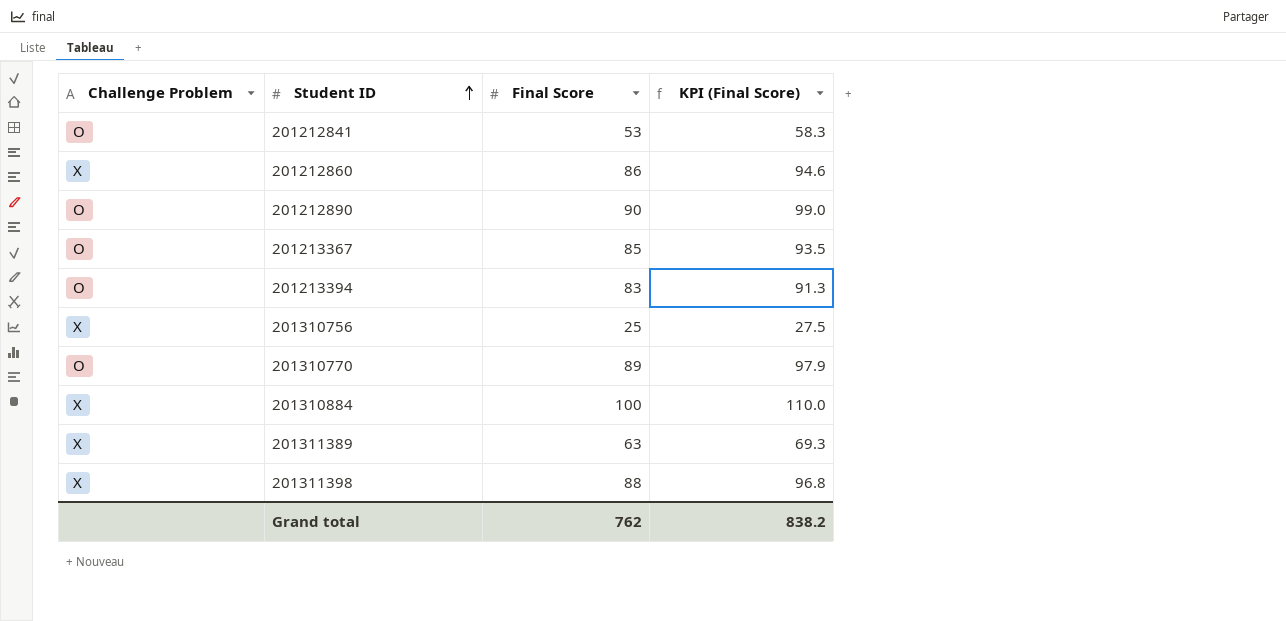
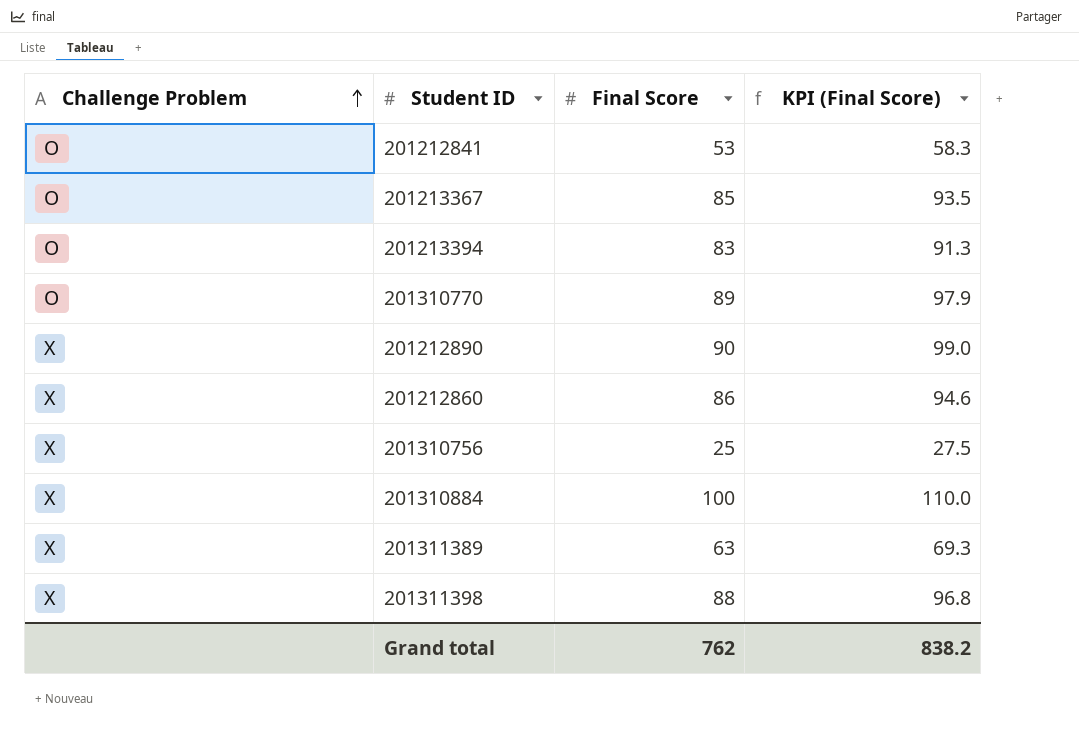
row order: Student ID ascending -> Challenge Problem ascending
201212890 | Challenge Problem: O -> X

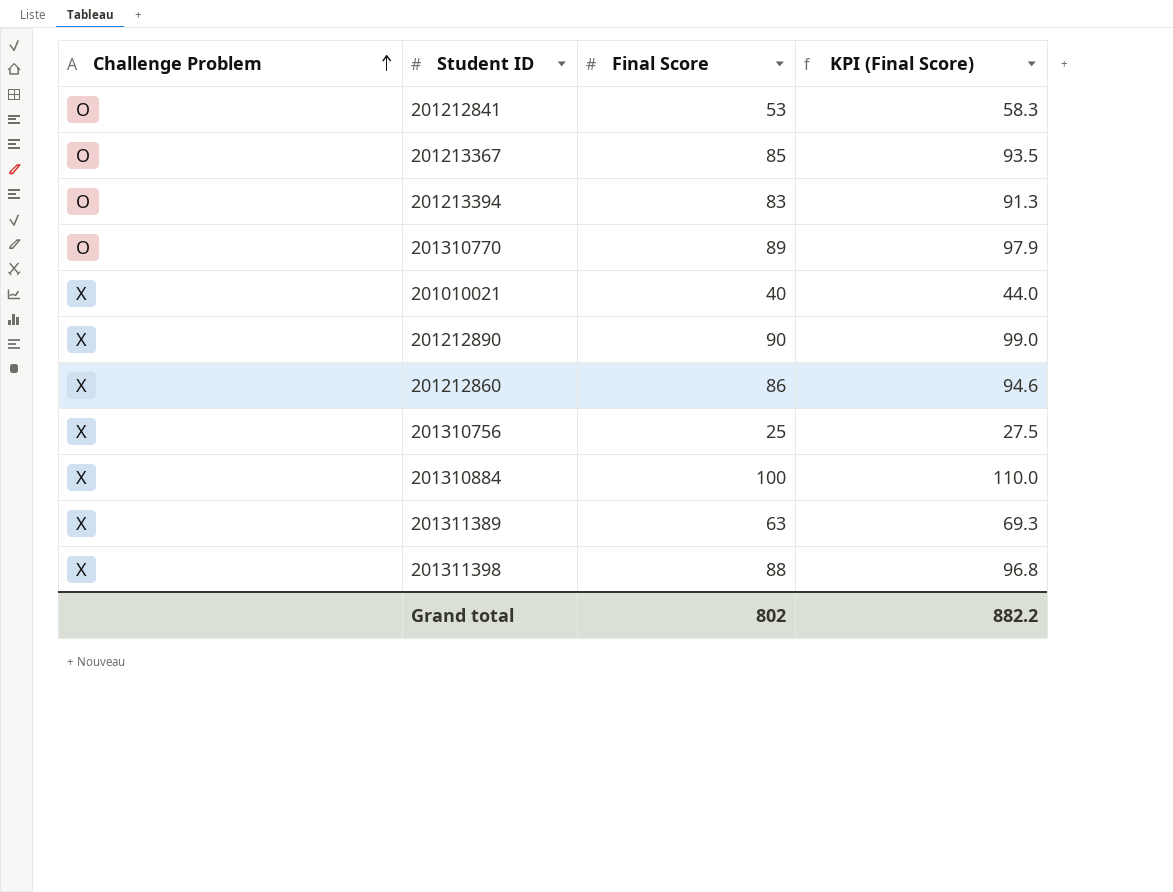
row 201010021: none -> X | 40 | 44.0
Grand total | Final Score: 762 -> 802
Grand total | KPI (Final Score): 838.2 -> 882.2

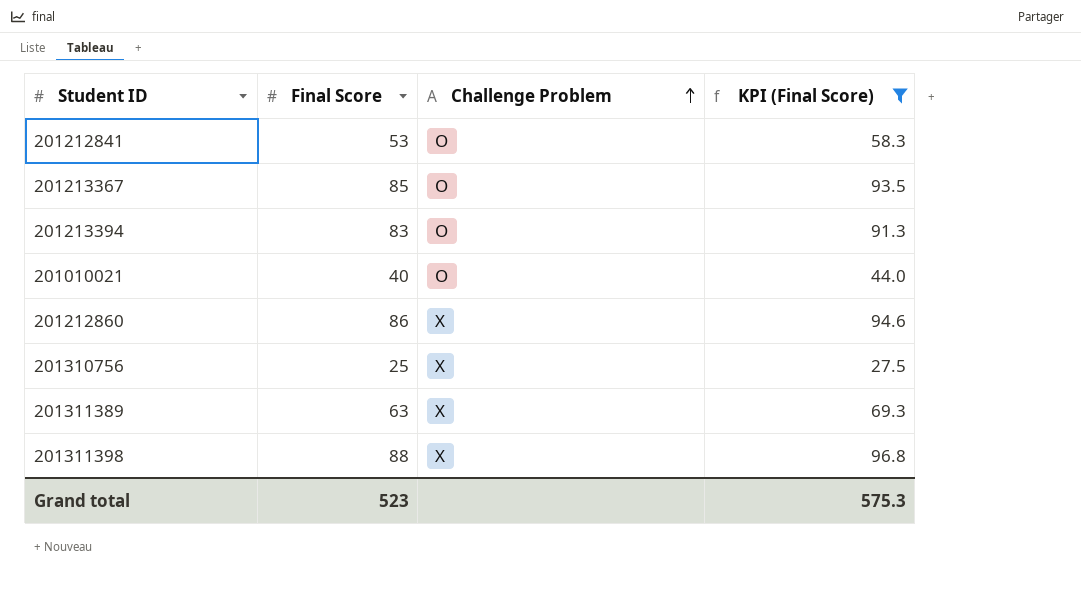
filter: none -> KPI (Final Score) <= 96.8
column Challenge Problem | position: 1 -> 3
201010021 | Challenge Problem: X -> O
Grand total | Final Score: 802 -> 523
Grand total | KPI (Final Score): 882.2 -> 575.3

